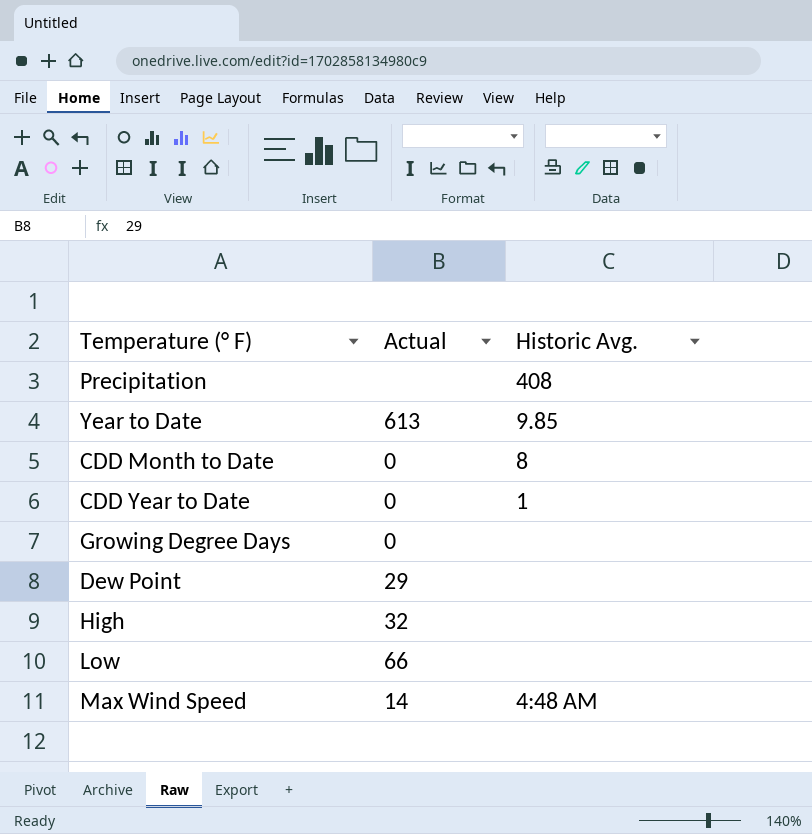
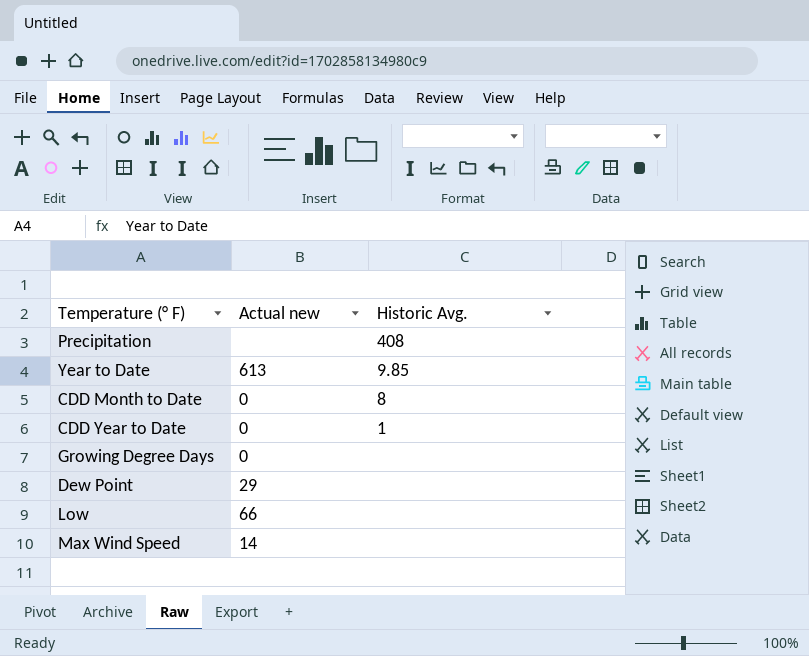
column name: Actual -> Actual new
row High: 32 | none -> none
Max Wind Speed | Historic Avg.: 4:48 AM -> none

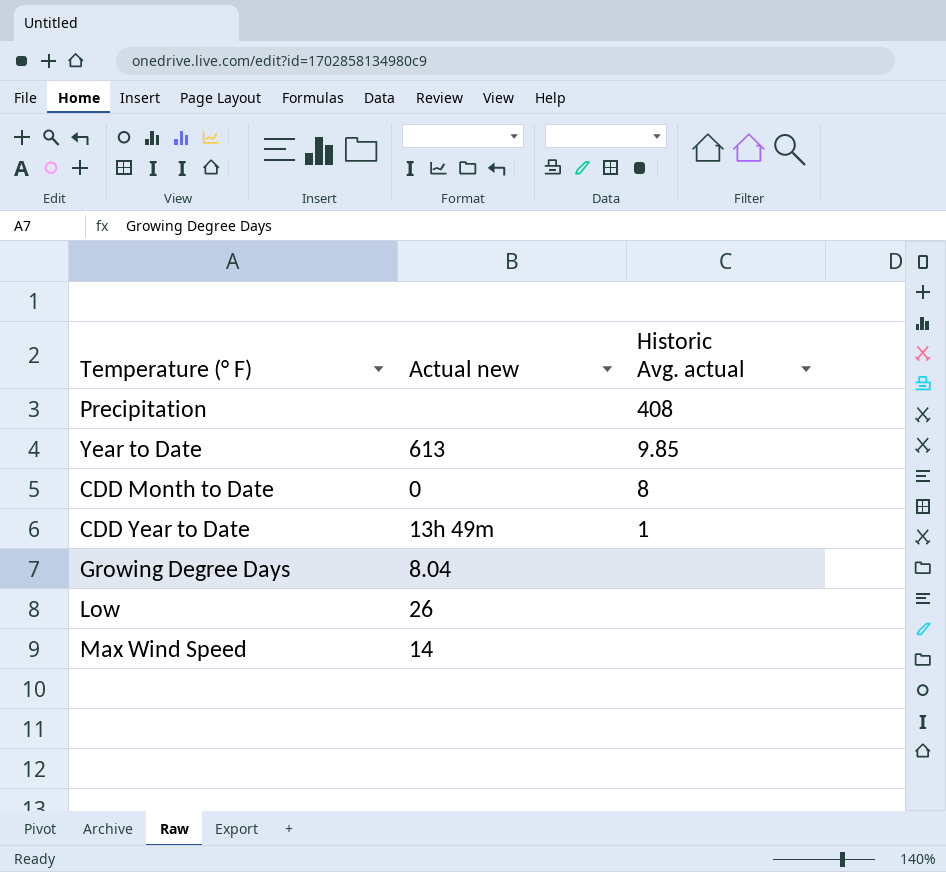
column name: Historic Avg. -> Historic Avg. actual
row Dew Point: 29 | none -> none
CDD Year to Date | Actual new: 0 -> 13h 49m
Growing Degree Days | Actual new: 0 -> 8.04
Low | Actual new: 66 -> 26

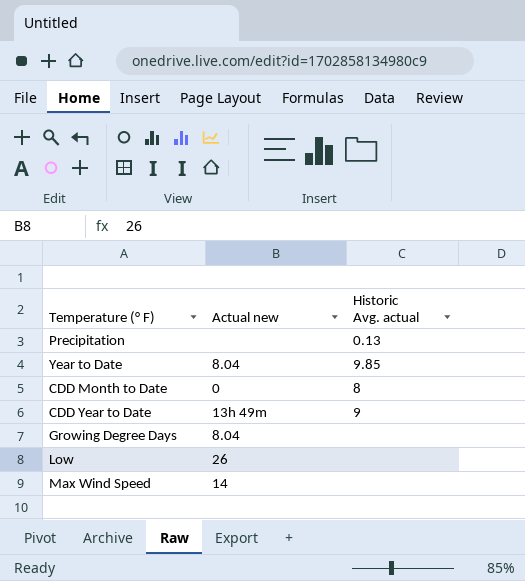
Precipitation | Historic Avg. actual: 408 -> 0.13
Year to Date | Actual new: 613 -> 8.04
CDD Year to Date | Historic Avg. actual: 1 -> 9

